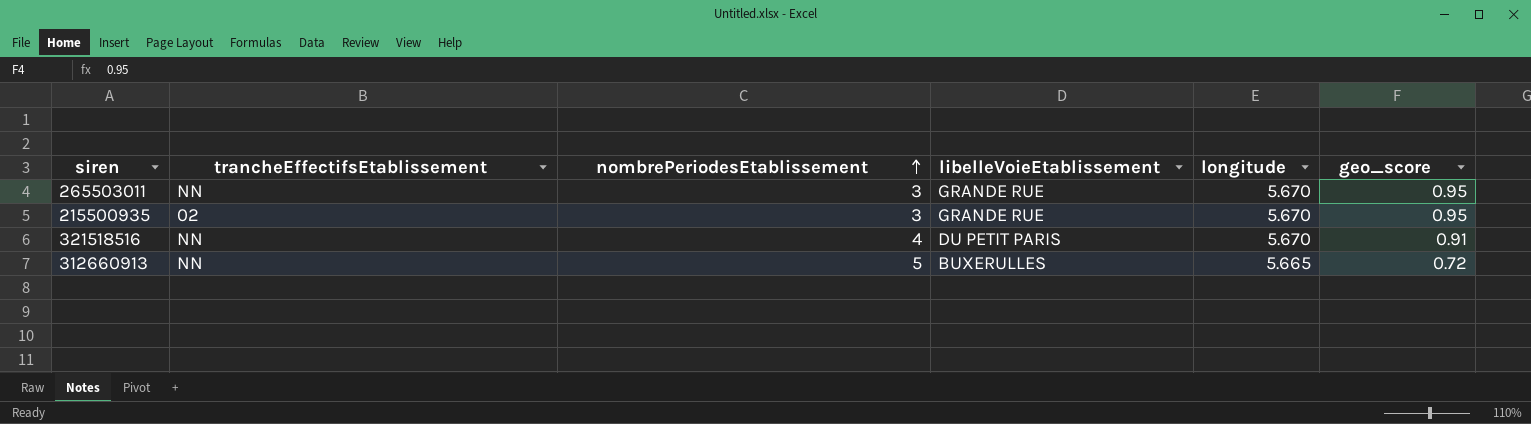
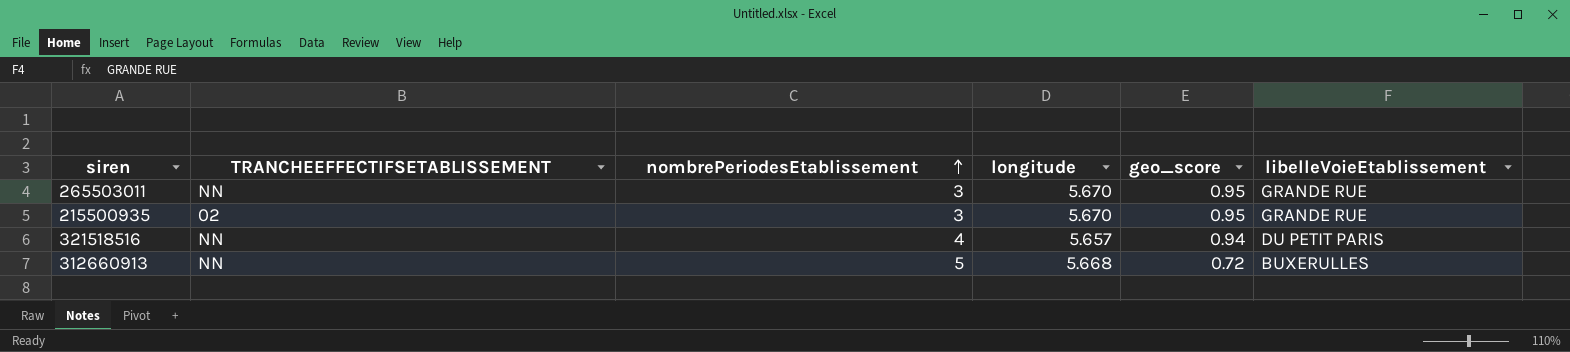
column name: trancheEffectifsEtablissement -> TRANCHEEFFECTIFSETABLISSEMENT
column libelleVoieEtablissement | position: 4 -> 6
321518516 | longitude: 5.670 -> 5.657
321518516 | geo_score: 0.91 -> 0.94
312660913 | longitude: 5.665 -> 5.668

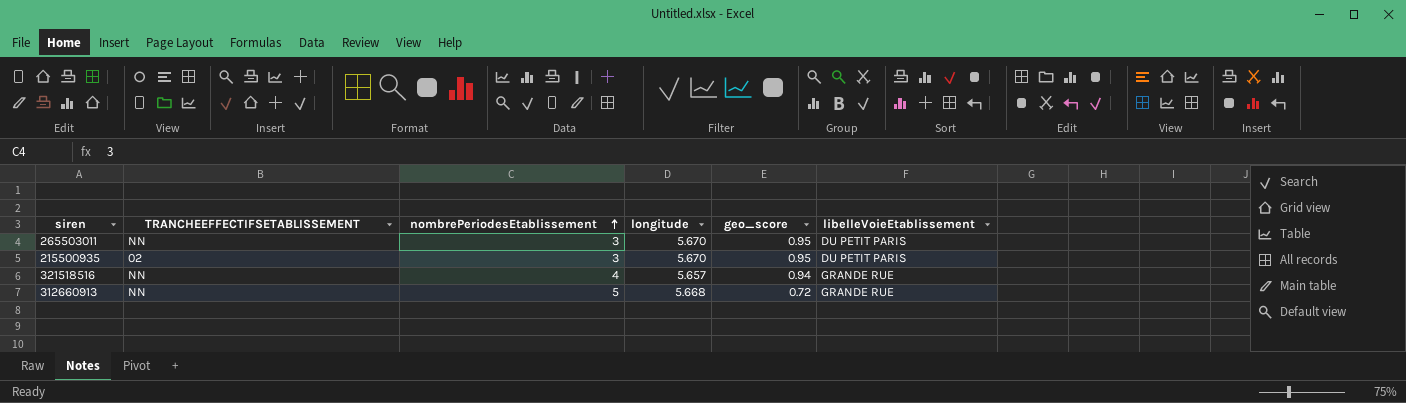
265503011 | libelleVoieEtablissement: GRANDE RUE -> DU PETIT PARIS
215500935 | libelleVoieEtablissement: GRANDE RUE -> DU PETIT PARIS
321518516 | libelleVoieEtablissement: DU PETIT PARIS -> GRANDE RUE
312660913 | libelleVoieEtablissement: BUXERULLES -> GRANDE RUE

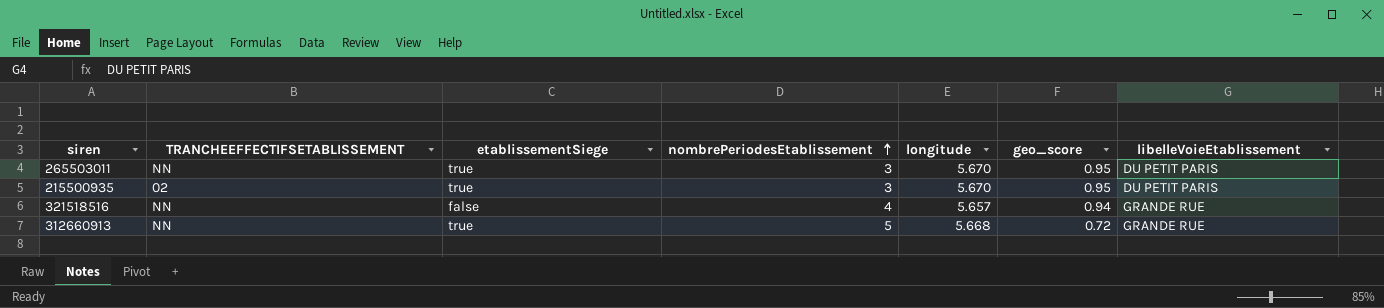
column etablissementSiege | position: none -> 3

